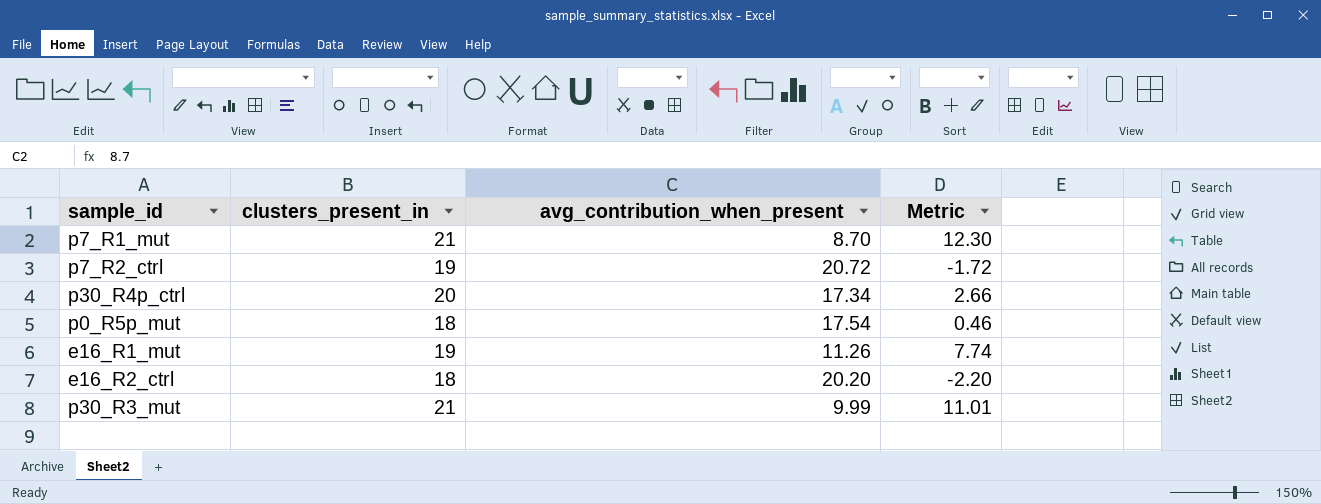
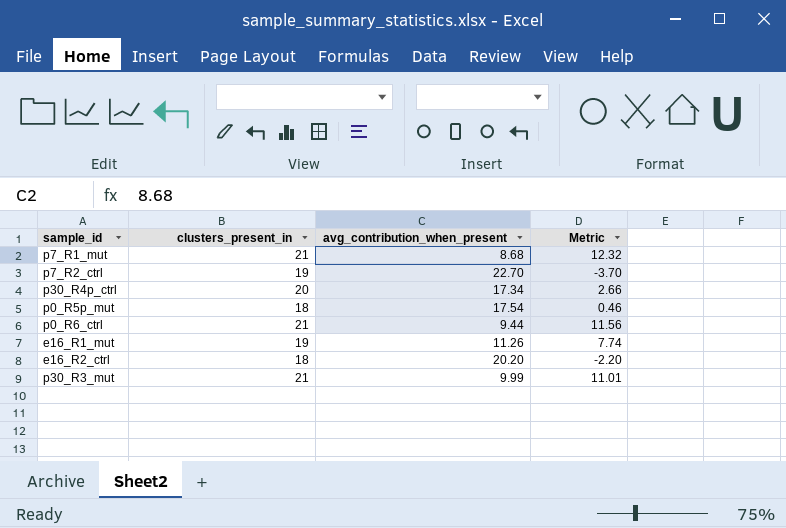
p7_R1_mut | avg_contribution_when_present: 8.70 -> 8.68
p7_R1_mut | Metric: 12.30 -> 12.32
p7_R2_ctrl | avg_contribution_when_present: 20.72 -> 22.70
p7_R2_ctrl | Metric: -1.72 -> -3.70
row p0_R6_ctrl: none -> 21 | 9.44 | 11.56

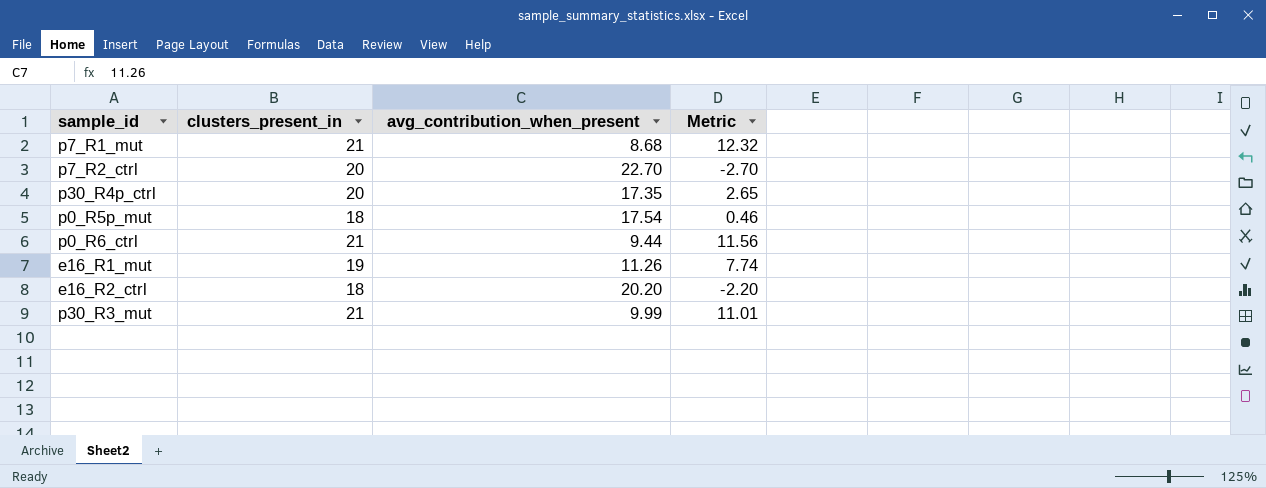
p7_R2_ctrl | clusters_present_in: 19 -> 20
p7_R2_ctrl | Metric: -3.70 -> -2.70
p30_R4p_ctrl | avg_contribution_when_present: 17.34 -> 17.35
p30_R4p_ctrl | Metric: 2.66 -> 2.65

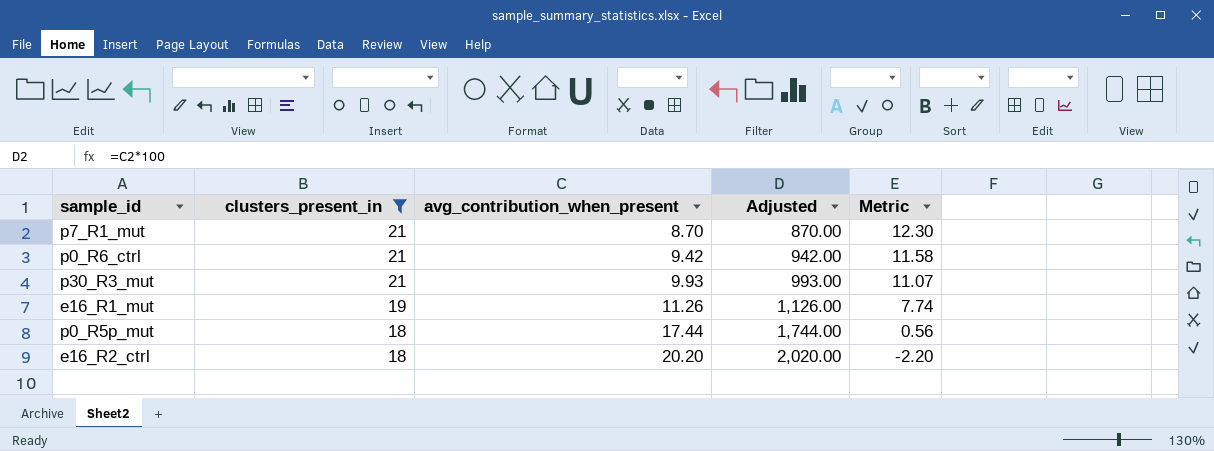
filter: none -> clusters_present_in != 20
row order: none -> clusters_present_in descending
column Adjusted | formula: none -> [avg_contribution_when_present] * 100
p7_R1_mut | avg_contribution_when_present: 8.68 -> 8.70
p7_R1_mut | Metric: 12.32 -> 12.30
p0_R6_ctrl | avg_contribution_when_present: 9.44 -> 9.42
p0_R6_ctrl | Metric: 11.56 -> 11.58
p30_R3_mut | avg_contribution_when_present: 9.99 -> 9.93
p30_R3_mut | Metric: 11.01 -> 11.07
p0_R5p_mut | avg_contribution_when_present: 17.54 -> 17.44
p0_R5p_mut | Metric: 0.46 -> 0.56

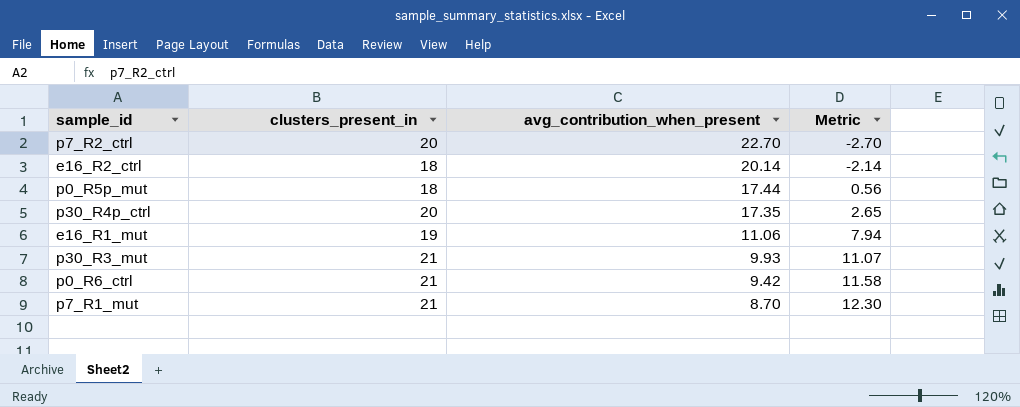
filter: clusters_present_in != 20 -> none
row order: clusters_present_in descending -> avg_contribution_when_present descending
column Adjusted | formula: [avg_contribution_when_present] * 100 -> none
e16_R2_ctrl | avg_contribution_when_present: 20.20 -> 20.14
e16_R2_ctrl | Metric: -2.20 -> -2.14
e16_R1_mut | avg_contribution_when_present: 11.26 -> 11.06
e16_R1_mut | Metric: 7.74 -> 7.94

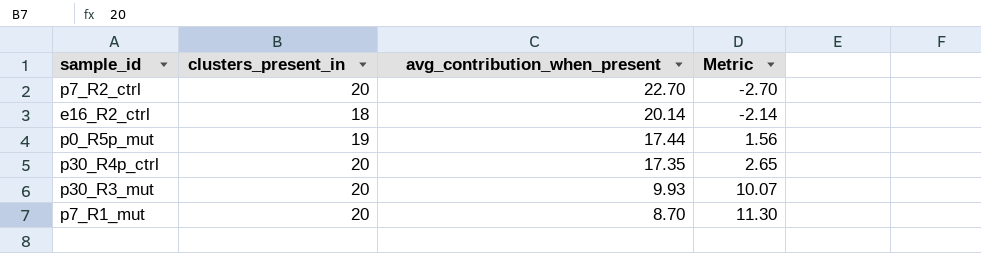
row e16_R1_mut: 19 | 11.06 | 7.94 -> none
row p0_R6_ctrl: 21 | 9.42 | 11.58 -> none
p0_R5p_mut | clusters_present_in: 18 -> 19
p0_R5p_mut | Metric: 0.56 -> 1.56
p30_R3_mut | clusters_present_in: 21 -> 20
p30_R3_mut | Metric: 11.07 -> 10.07
p7_R1_mut | clusters_present_in: 21 -> 20
p7_R1_mut | Metric: 12.30 -> 11.30

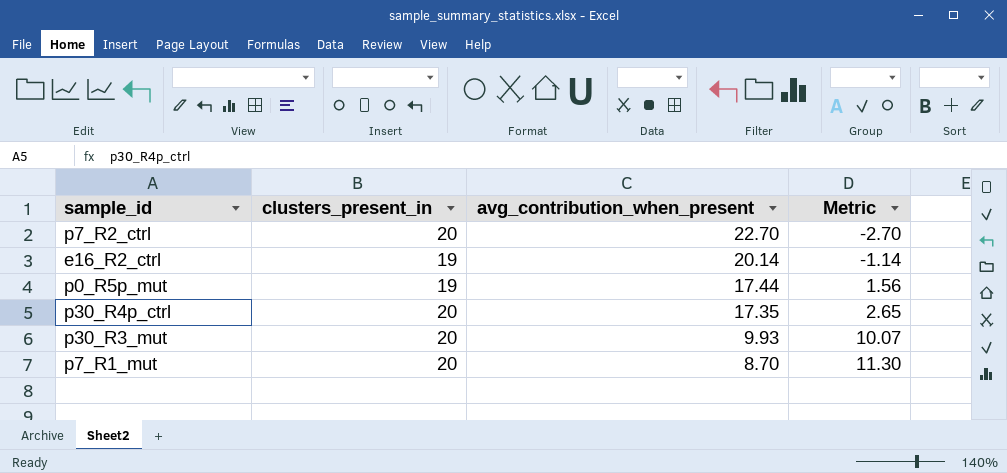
e16_R2_ctrl | clusters_present_in: 18 -> 19
e16_R2_ctrl | Metric: -2.14 -> -1.14

